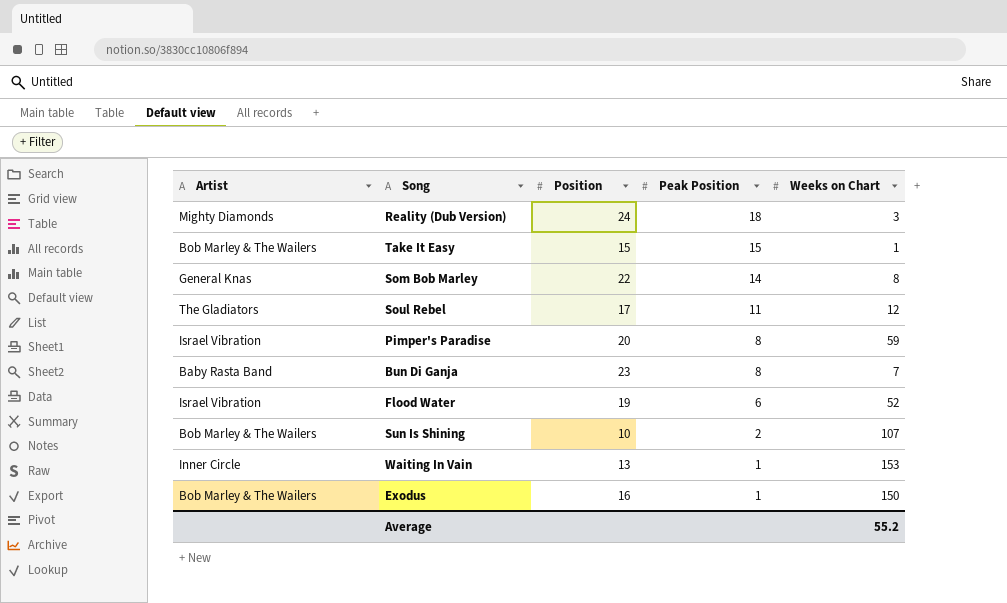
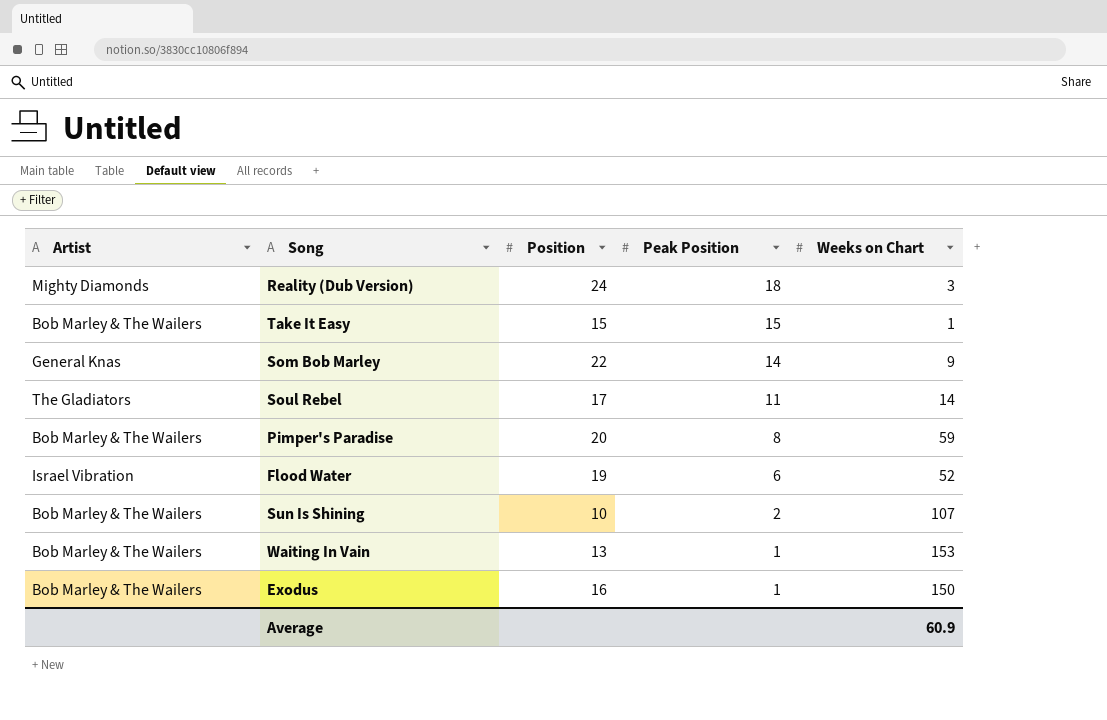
row Bun Di Ganja: Baby Rasta Band | 23 | 8 | 7 -> none
Som Bob Marley | Weeks on Chart: 8 -> 9
Soul Rebel | Weeks on Chart: 12 -> 14
Pimper's Paradise | Artist: Israel Vibration -> Bob Marley & The Wailers
Waiting In Vain | Artist: Inner Circle -> Bob Marley & The Wailers
Average | Weeks on Chart: 55.2 -> 60.9

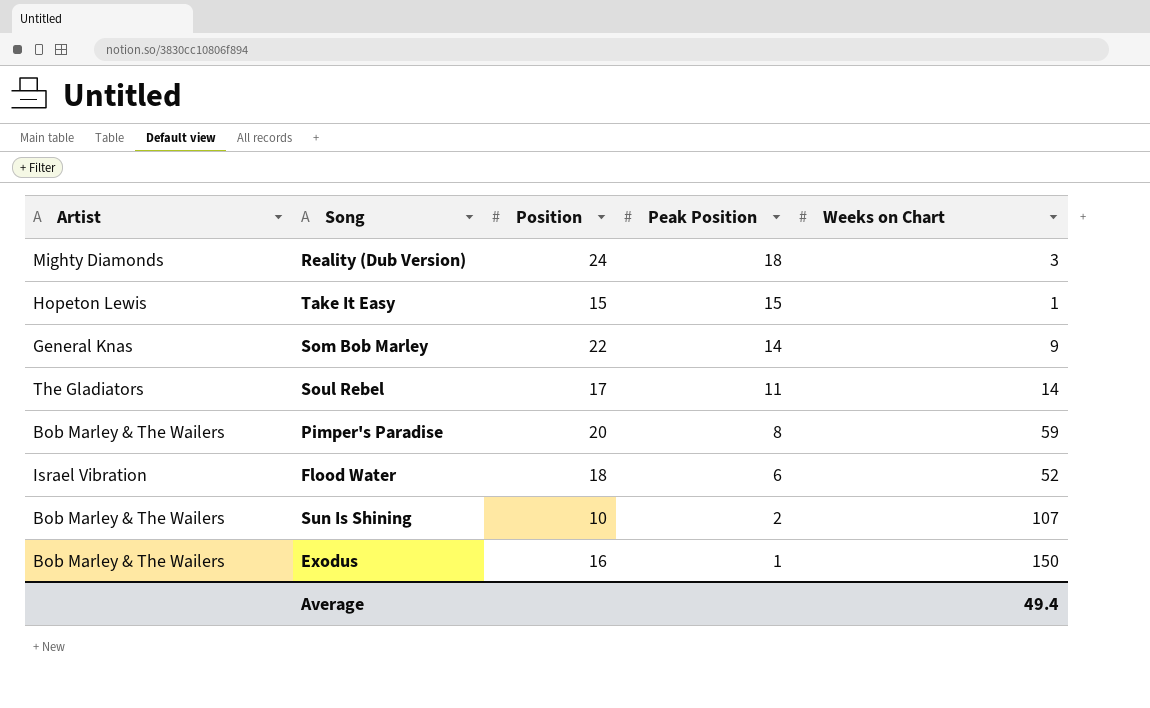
row Waiting In Vain: Bob Marley & The Wailers | 13 | 1 | 153 -> none
Take It Easy | Artist: Bob Marley & The Wailers -> Hopeton Lewis
Flood Water | Position: 19 -> 18
Average | Weeks on Chart: 60.9 -> 49.4

